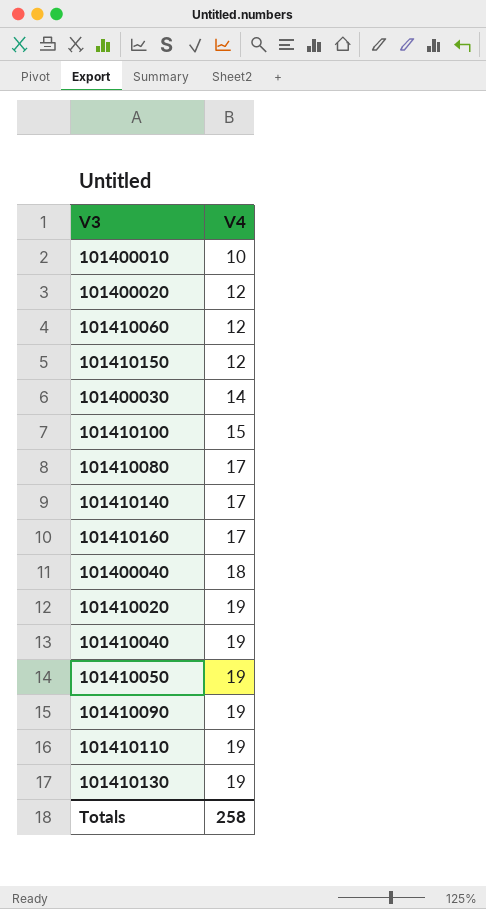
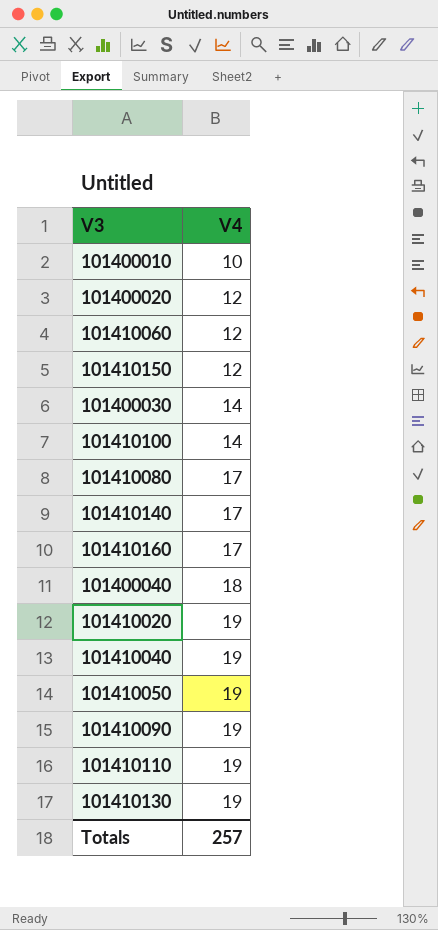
101410100 | V4: 15 -> 14
Totals | V4: 258 -> 257

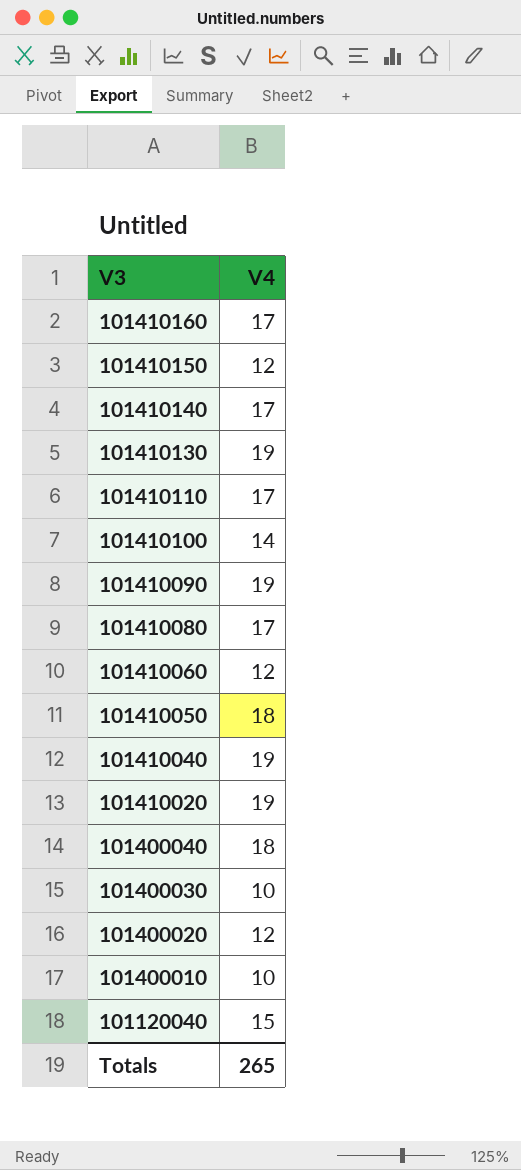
row order: V4 ascending -> V3 descending
101410110 | V4: 19 -> 17
101410050 | V4: 19 -> 18
101400030 | V4: 14 -> 10
row 101120040: none -> 15
Totals | V4: 257 -> 265

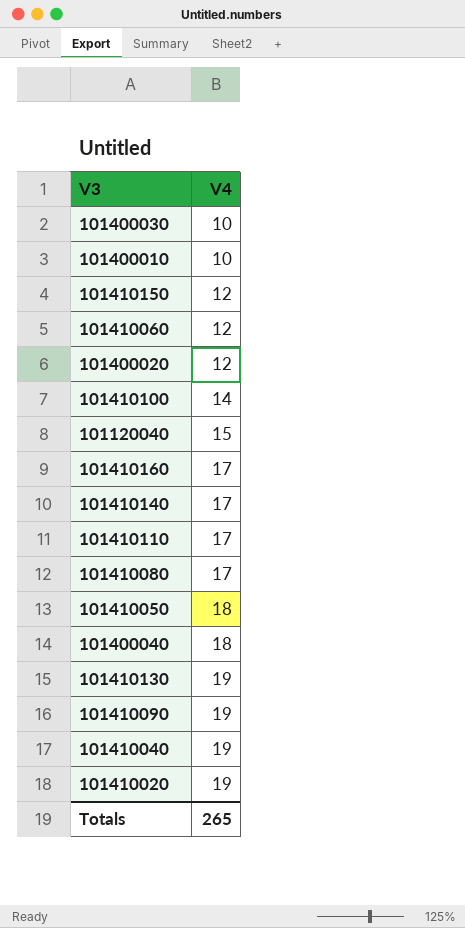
row order: V3 descending -> V4 ascending

